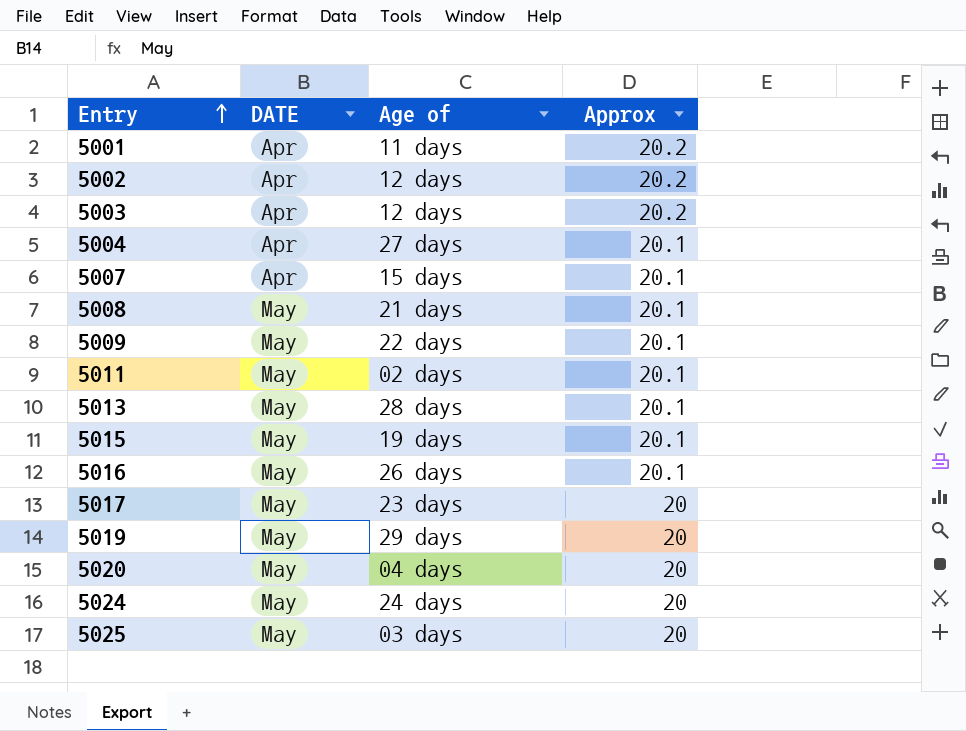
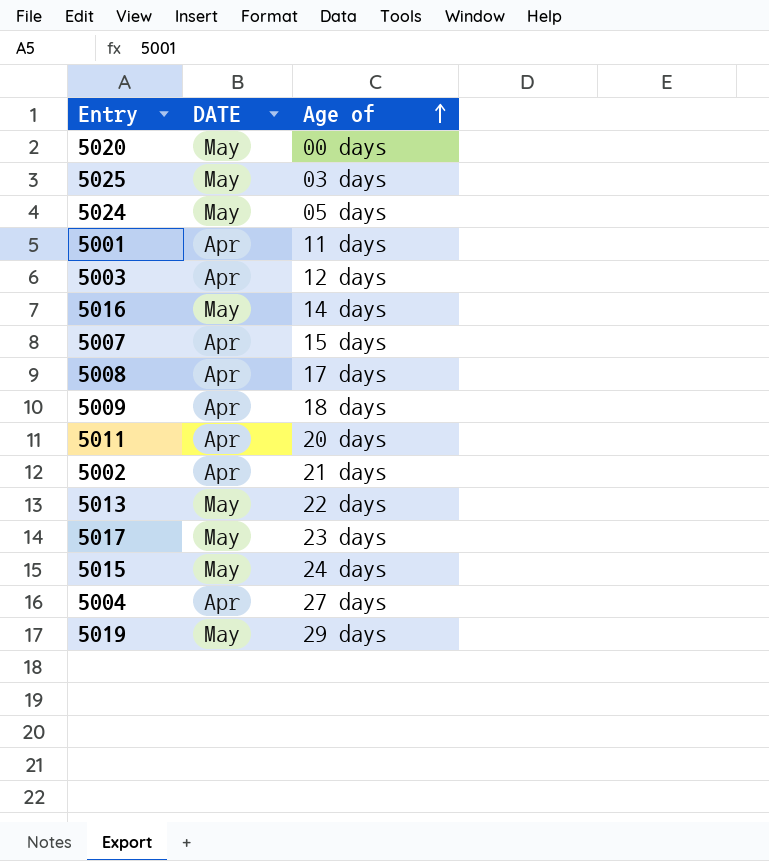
row order: Entry ascending -> Age of ascending
column Approx | position: 4 -> none
5020 | Age of: 04 days -> 00 days
5024 | Age of: 24 days -> 05 days
5016 | Age of: 26 days -> 14 days
5008 | DATE: May -> Apr
5008 | Age of: 21 days -> 17 days
5009 | DATE: May -> Apr
5009 | Age of: 22 days -> 18 days
5011 | DATE: May -> Apr
5011 | Age of: 02 days -> 20 days
5002 | Age of: 12 days -> 21 days
5013 | Age of: 28 days -> 22 days
5015 | Age of: 19 days -> 24 days

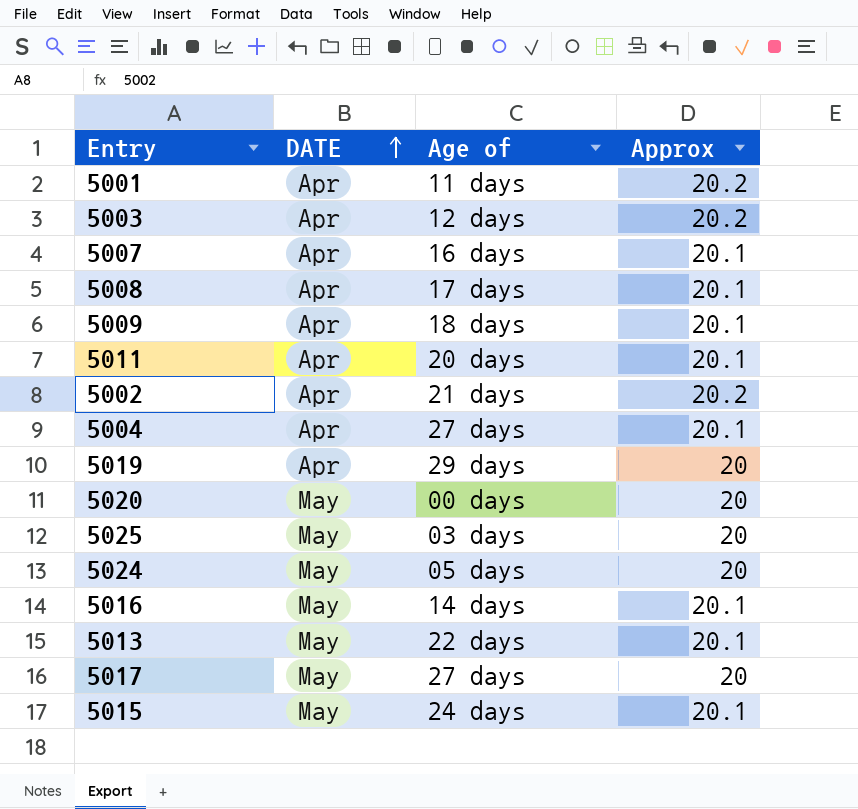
row order: Age of ascending -> DATE ascending
column Approx | position: none -> 4
5007 | Age of: 15 days -> 16 days
5019 | DATE: May -> Apr
5017 | Age of: 23 days -> 27 days

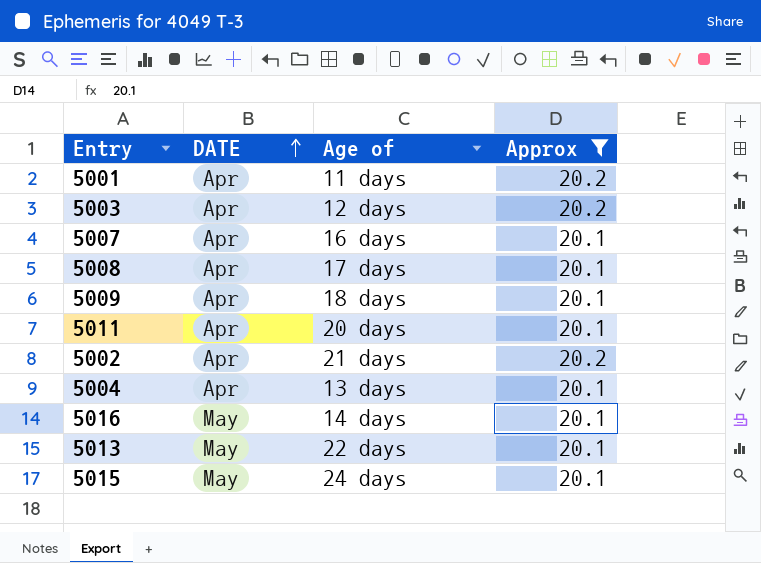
filter: none -> Approx != 20
5004 | Age of: 27 days -> 13 days

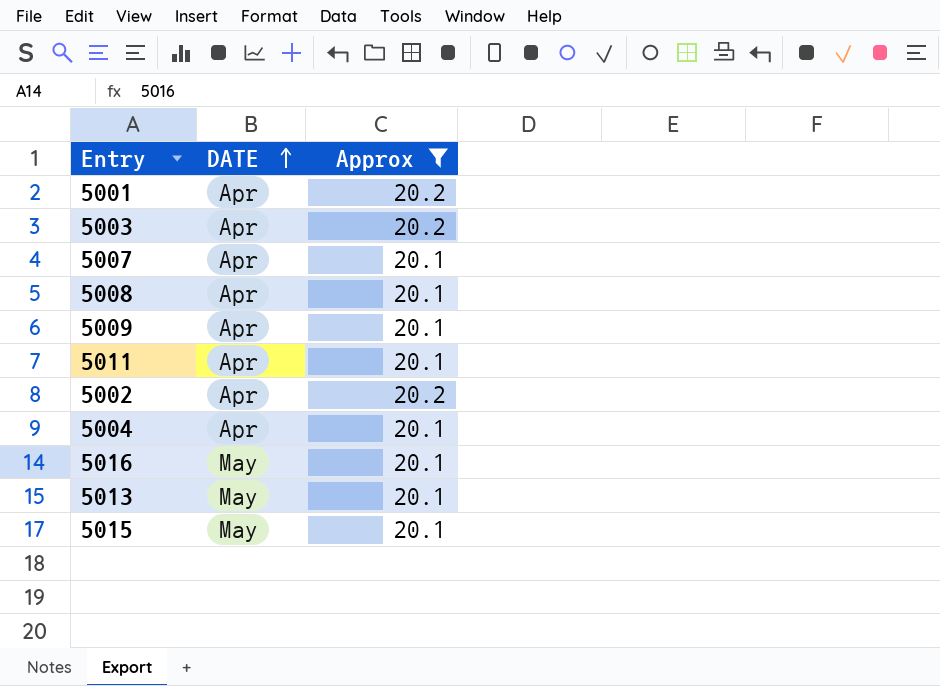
column Age of | position: 3 -> none

